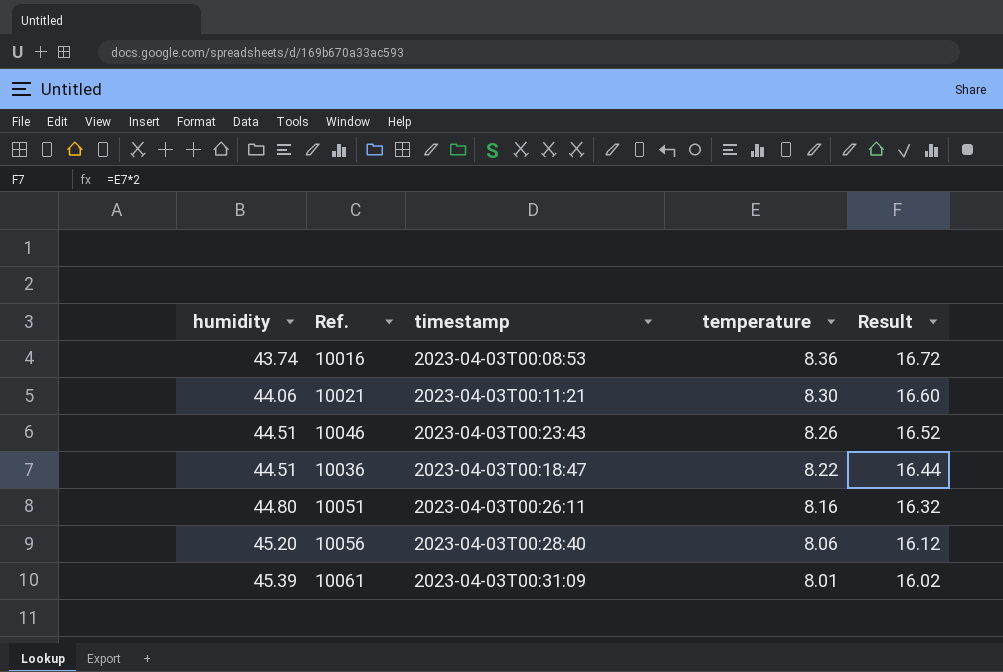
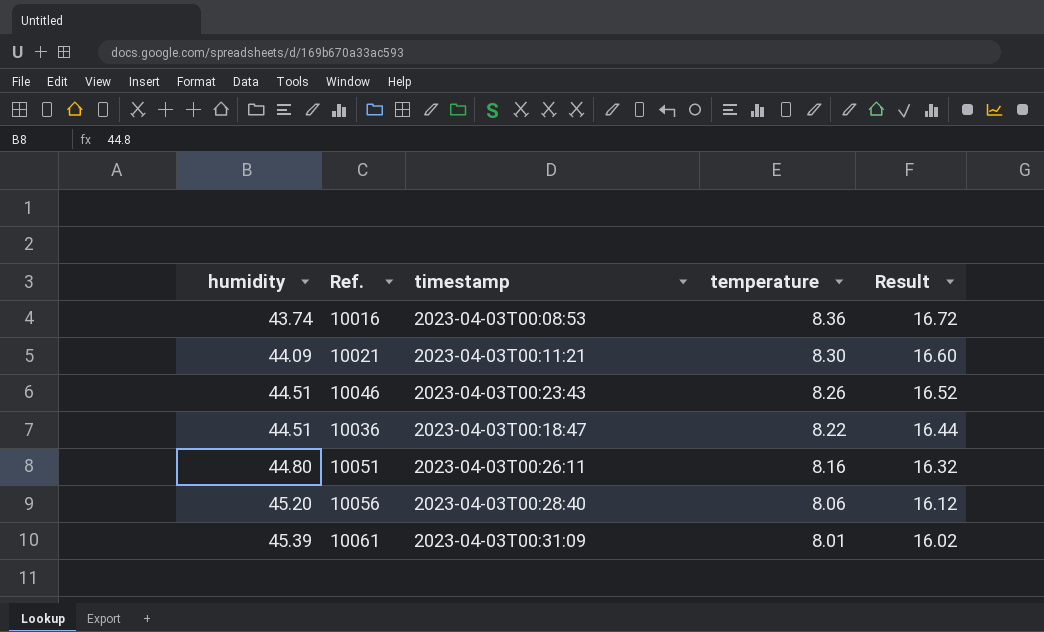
10021 | humidity: 44.06 -> 44.09

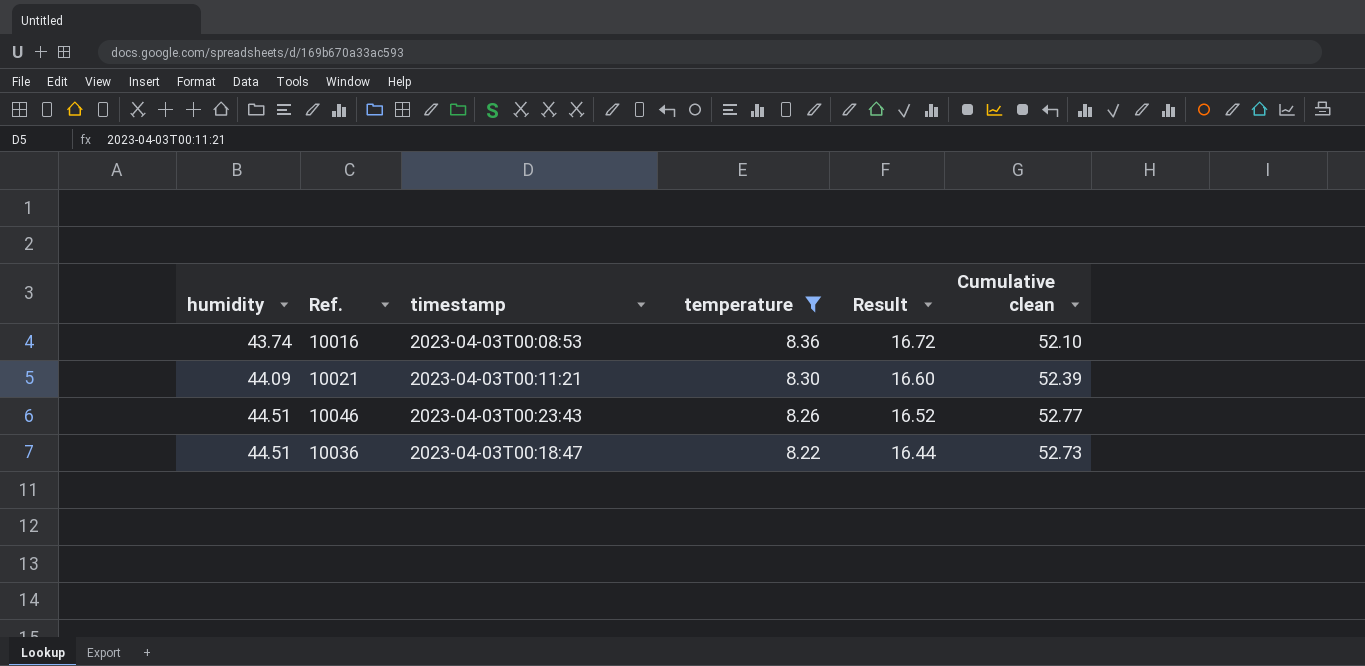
filter: none -> temperature >= 8.22
column Cumulative clean | formula: none -> [humidity] + [temperature]

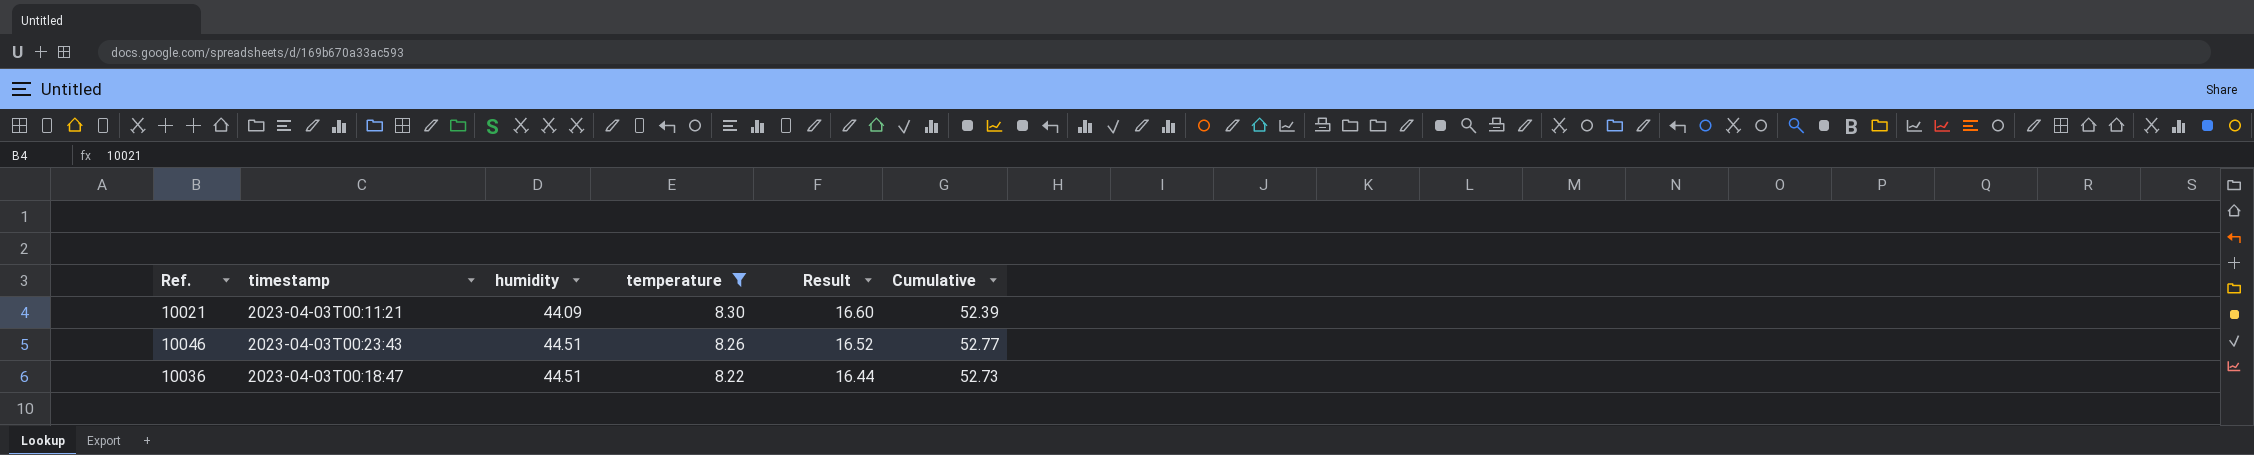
column humidity | position: 1 -> 3
column name: Cumulative clean -> Cumulative
row 10016: 43.74 | 2023-04-03T00:08:53 | 8.36 | 16.72 | 52.10 -> none

